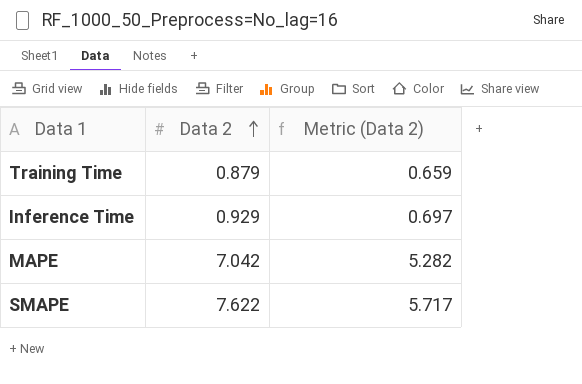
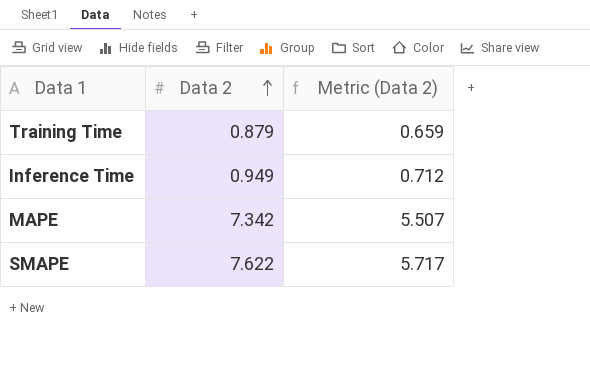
Inference Time | Data 2: 0.929 -> 0.949
Inference Time | Metric (Data 2): 0.697 -> 0.712
MAPE | Data 2: 7.042 -> 7.342
MAPE | Metric (Data 2): 5.282 -> 5.507

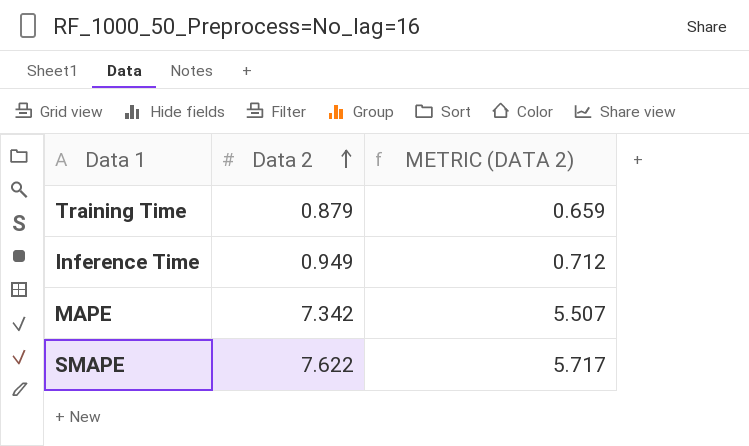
column name: Metric (Data 2) -> METRIC (DATA 2)

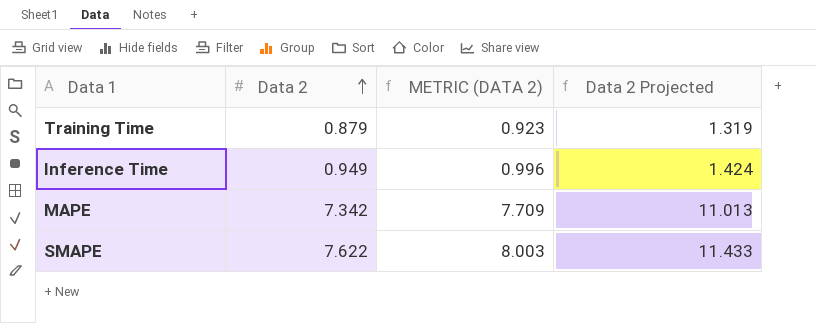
column METRIC (DATA 2) | formula: [Data 2] * 0.75 -> [Data 2] * 1.05
column Data 2 Projected | formula: none -> [Data 2] * 1.5

